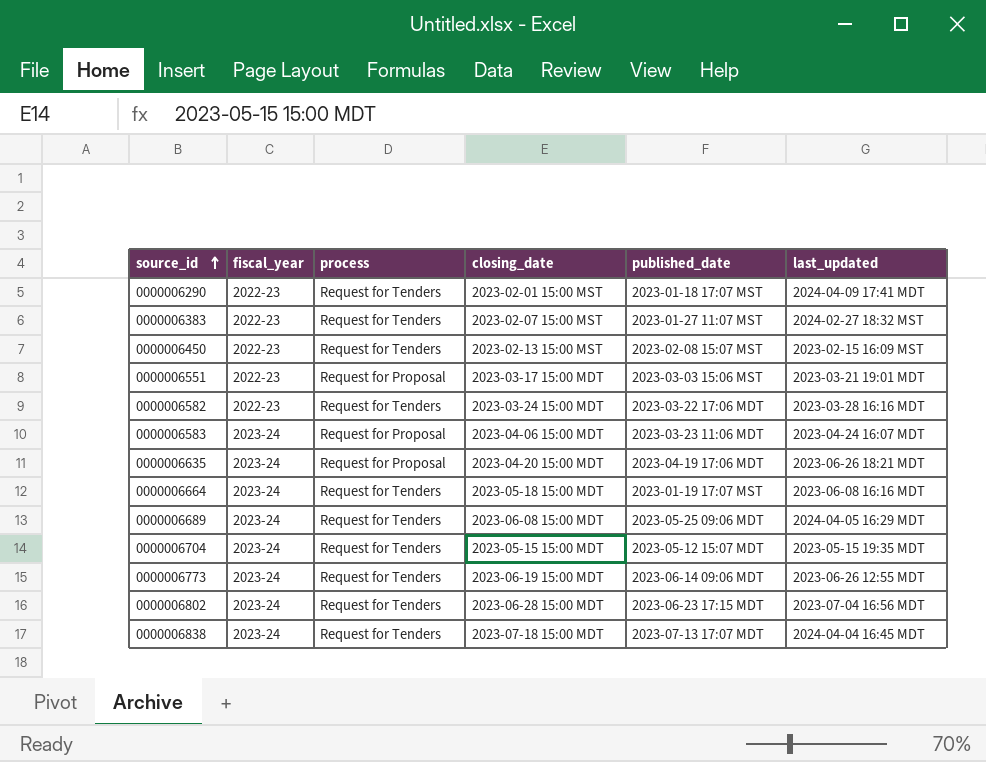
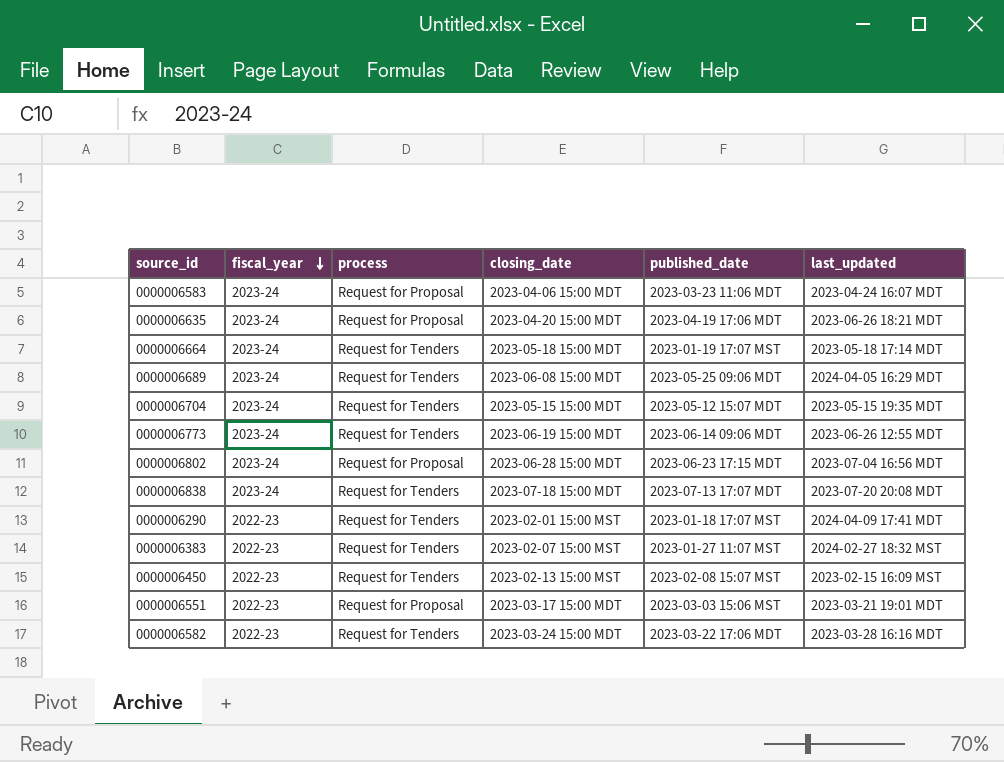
row order: source_id ascending -> fiscal_year descending
0000006664 | last_updated: 2023-06-08 16:16 MDT -> 2023-05-18 17:14 MDT
0000006802 | process: Request for Tenders -> Request for Proposal
0000006838 | last_updated: 2024-04-04 16:45 MDT -> 2023-07-20 20:08 MDT

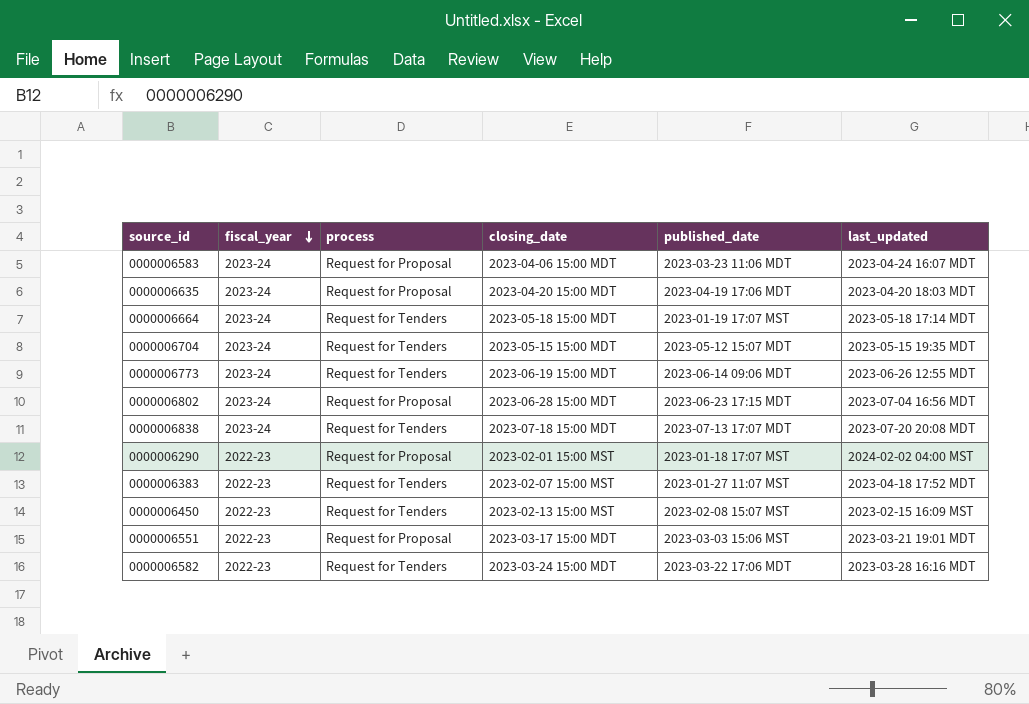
row 0000006689: 2023-24 | Request for Tenders | 2023-06-08 15:00 MDT | 2023-05-25 09:06 MDT | 2024-04-05 16:29 MDT -> none
0000006635 | last_updated: 2023-06-26 18:21 MDT -> 2023-04-20 18:03 MDT
0000006290 | process: Request for Tenders -> Request for Proposal
0000006290 | last_updated: 2024-04-09 17:41 MDT -> 2024-02-02 04:00 MST
0000006383 | last_updated: 2024-02-27 18:32 MST -> 2023-04-18 17:52 MDT

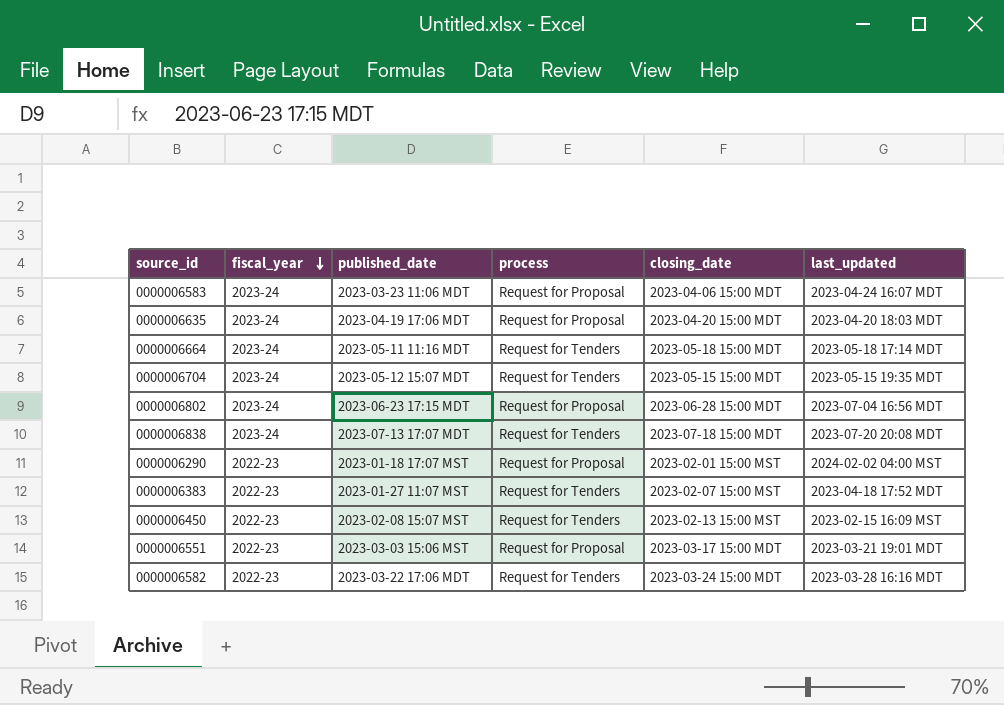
column published_date | position: 5 -> 3
row 0000006773: 2023-24 | Request for Tenders | 2023-06-19 15:00 MDT | 2023-06-14 09:06 MDT | 2023-06-26 12:55 MDT -> none
0000006664 | published_date: 2023-01-19 17:07 MST -> 2023-05-11 11:16 MDT

